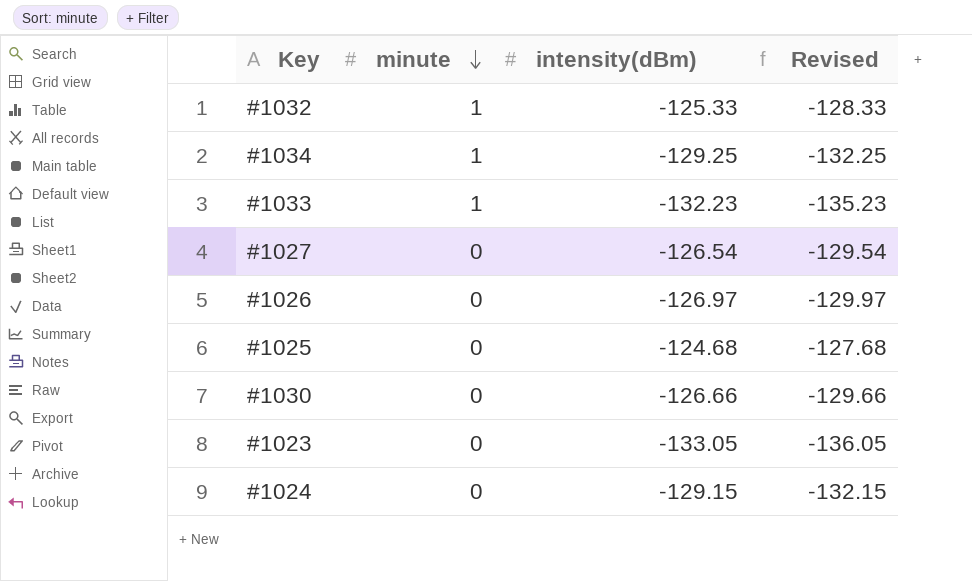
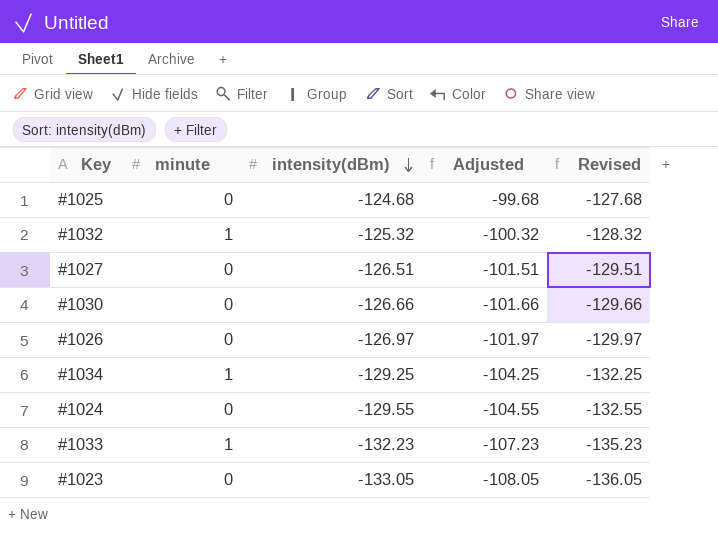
row order: minute descending -> intensity(dBm) descending
column Adjusted | formula: none -> [intensity(dBm)] + 25
#1032 | intensity(dBm): -125.33 -> -125.32
#1032 | Revised: -128.33 -> -128.32
#1027 | intensity(dBm): -126.54 -> -126.51
#1027 | Revised: -129.54 -> -129.51
#1024 | intensity(dBm): -129.15 -> -129.55
#1024 | Revised: -132.15 -> -132.55

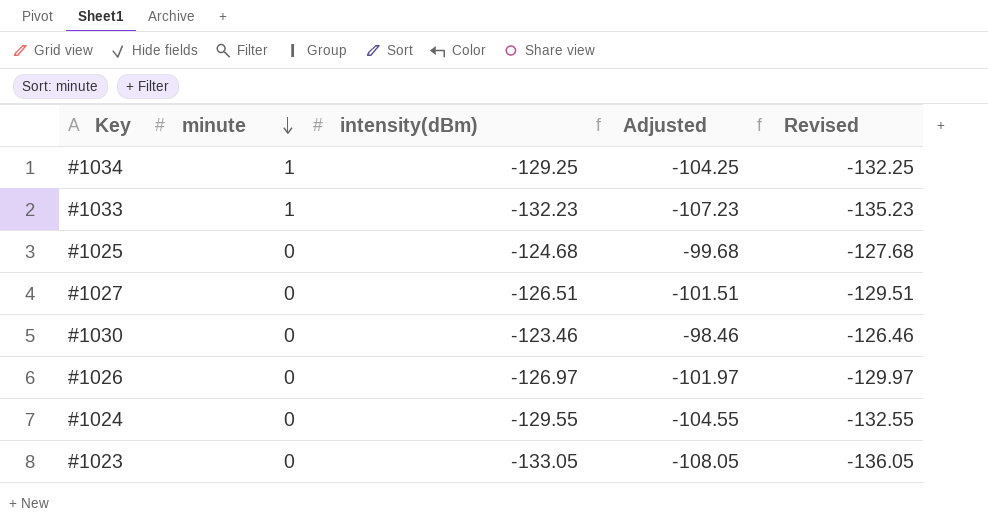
row order: intensity(dBm) descending -> minute descending
row #1032: 1 | -125.32 | -100.32 | -128.32 -> none
#1030 | intensity(dBm): -126.66 -> -123.46
#1030 | Adjusted: -101.66 -> -98.46
#1030 | Revised: -129.66 -> -126.46

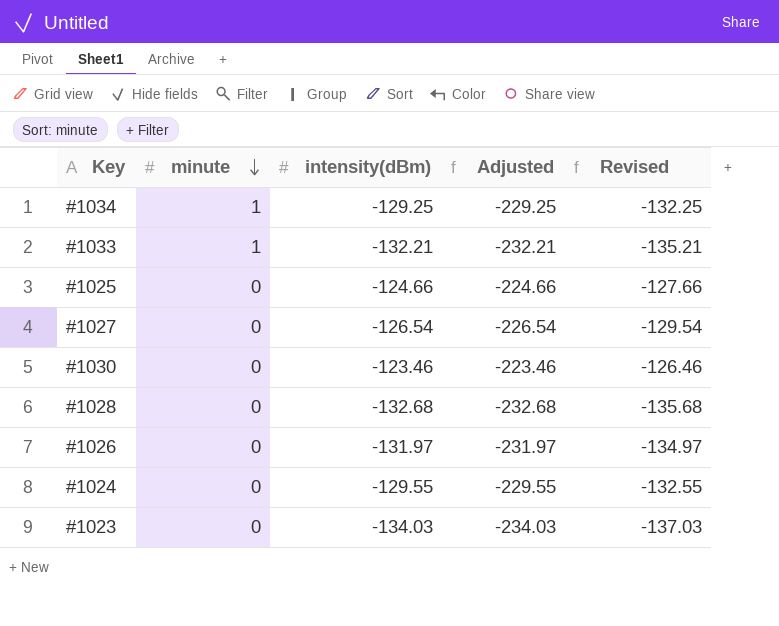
column Adjusted | formula: [intensity(dBm)] + 25 -> [intensity(dBm)] - 100
#1033 | intensity(dBm): -132.23 -> -132.21
#1033 | Revised: -135.23 -> -135.21
#1025 | intensity(dBm): -124.68 -> -124.66
#1025 | Revised: -127.68 -> -127.66
#1027 | intensity(dBm): -126.51 -> -126.54
#1027 | Revised: -129.51 -> -129.54
row #1028: none -> 0 | -132.68 | -232.68 | -135.68
#1026 | intensity(dBm): -126.97 -> -131.97
#1026 | Revised: -129.97 -> -134.97
#1023 | intensity(dBm): -133.05 -> -134.03
#1023 | Revised: -136.05 -> -137.03

